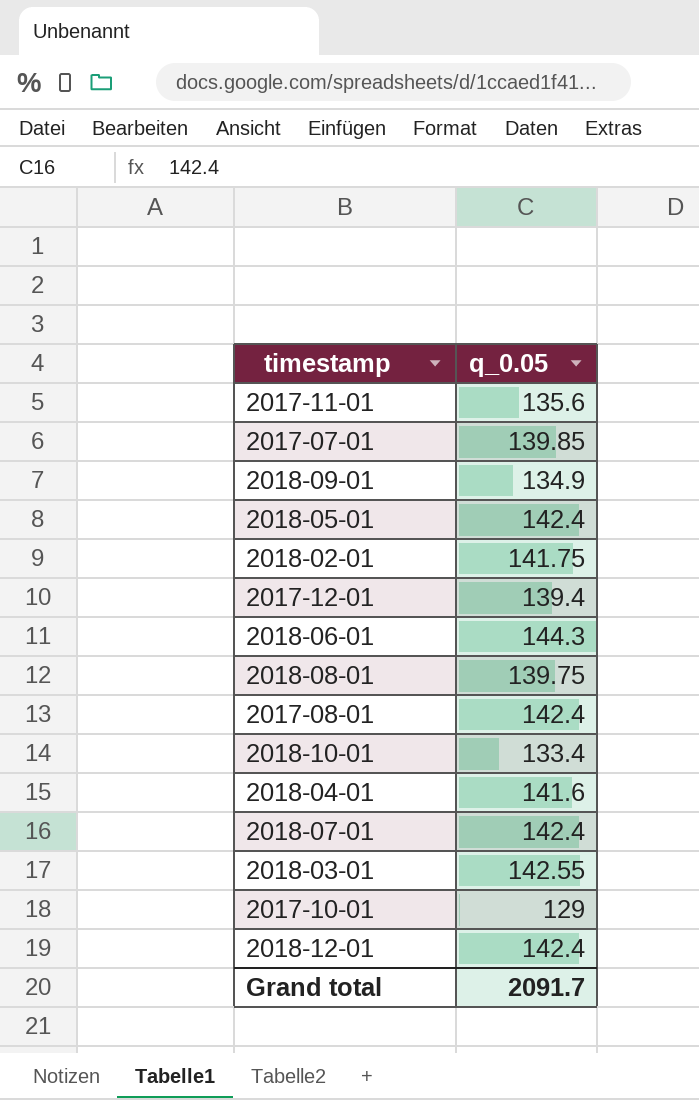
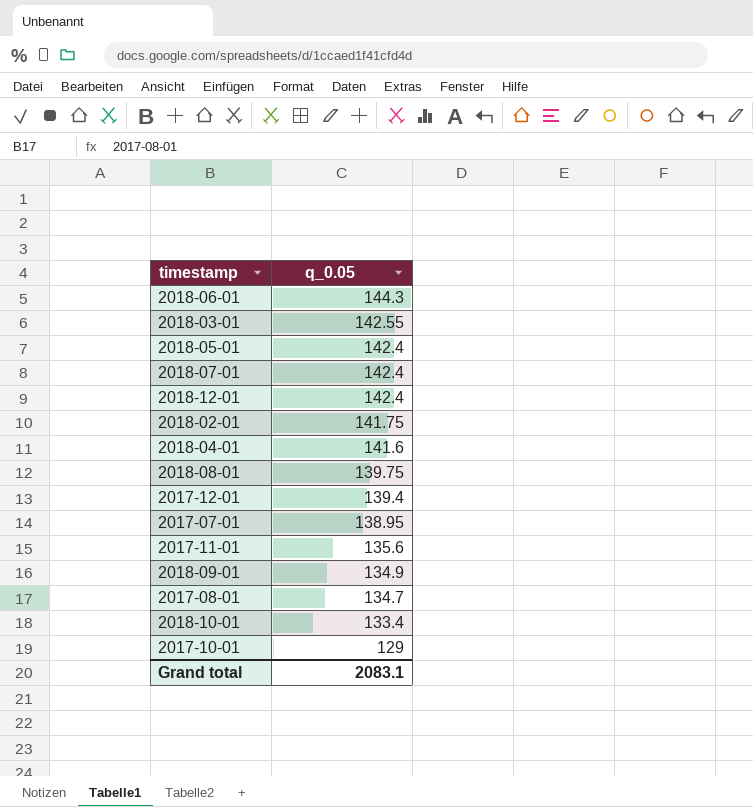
row order: none -> q_0.05 descending
2017-07-01 | q_0.05: 139.85 -> 138.95
2017-08-01 | q_0.05: 142.4 -> 134.7
Grand total | q_0.05: 2091.7 -> 2083.1

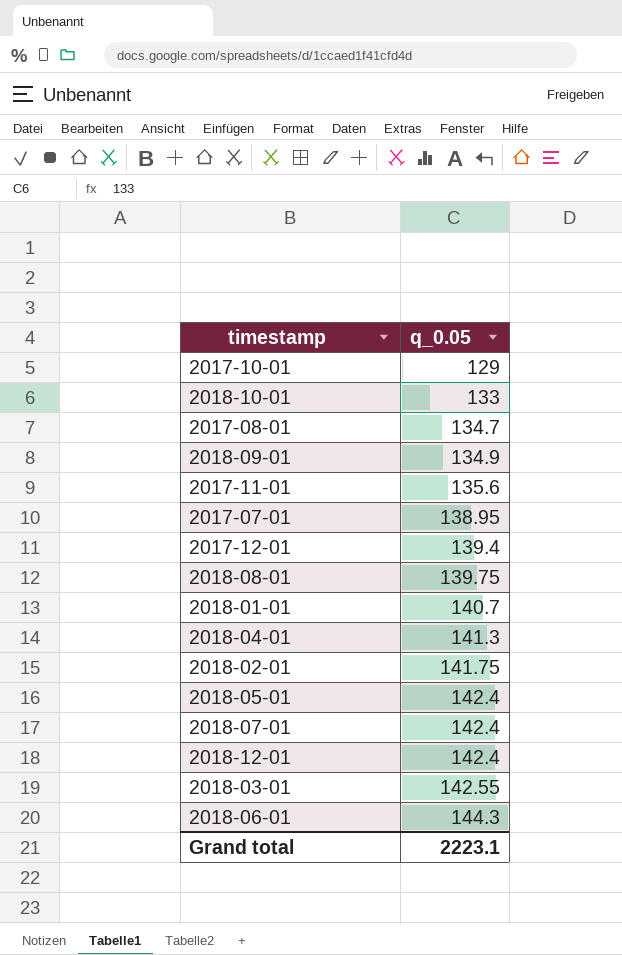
row order: q_0.05 descending -> q_0.05 ascending
2018-10-01 | q_0.05: 133.4 -> 133
row 2018-01-01: none -> 140.7
2018-04-01 | q_0.05: 141.6 -> 141.3
Grand total | q_0.05: 2083.1 -> 2223.1

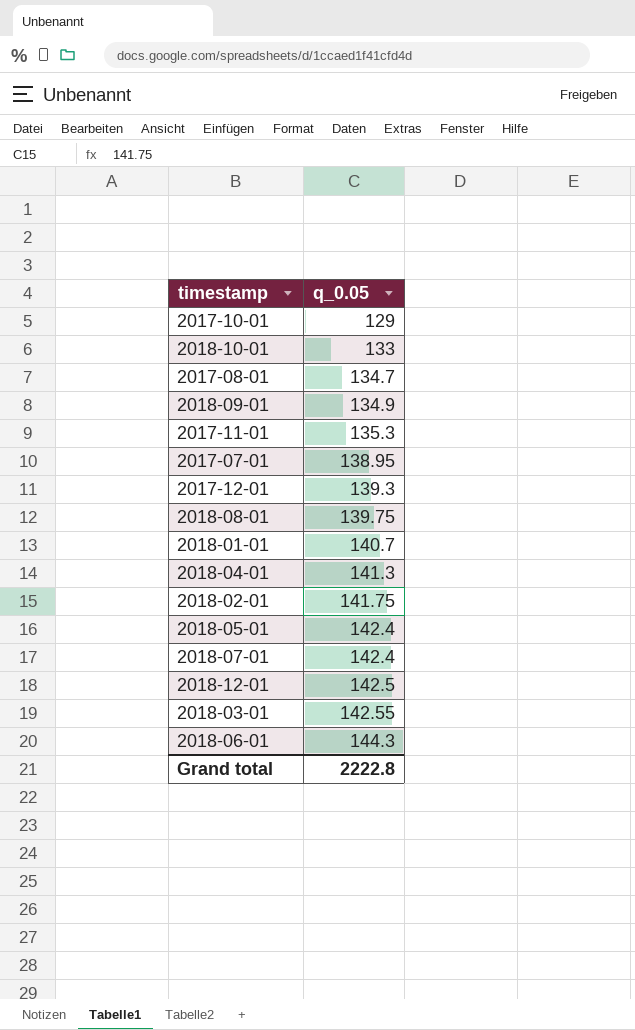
2017-11-01 | q_0.05: 135.6 -> 135.3
2017-12-01 | q_0.05: 139.4 -> 139.3
2018-12-01 | q_0.05: 142.4 -> 142.5
Grand total | q_0.05: 2223.1 -> 2222.8

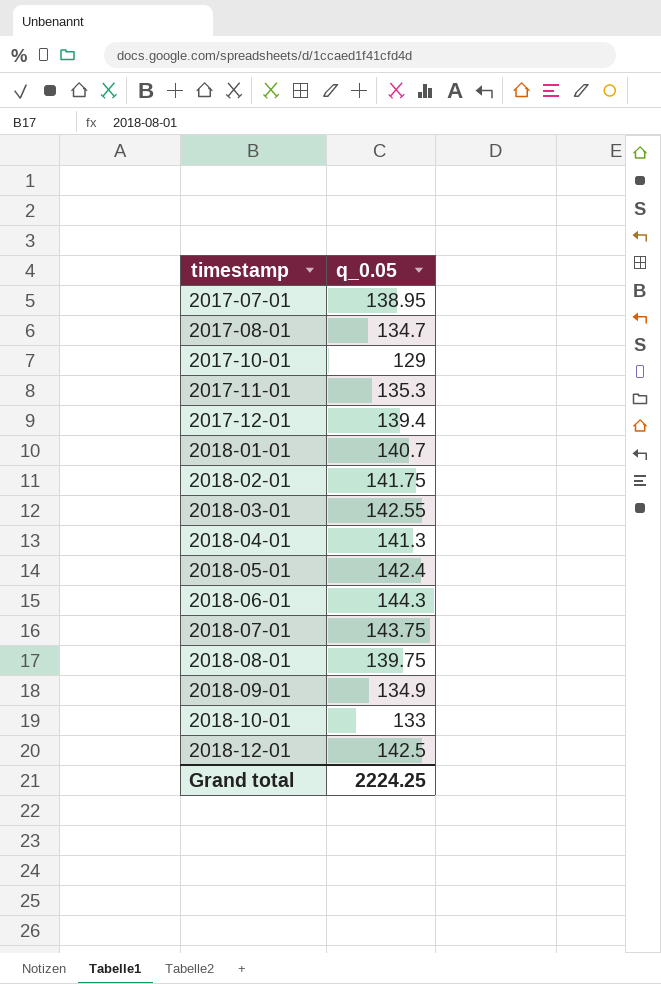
row order: q_0.05 ascending -> timestamp ascending
2017-12-01 | q_0.05: 139.3 -> 139.4
2018-07-01 | q_0.05: 142.4 -> 143.75
Grand total | q_0.05: 2222.8 -> 2224.25

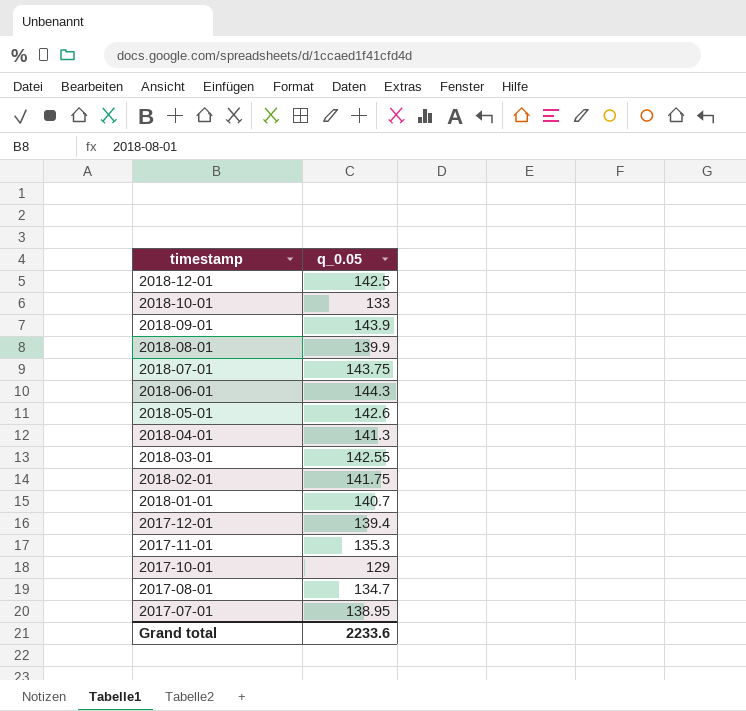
row order: timestamp ascending -> timestamp descending
2018-09-01 | q_0.05: 134.9 -> 143.9
2018-08-01 | q_0.05: 139.75 -> 139.9
2018-05-01 | q_0.05: 142.4 -> 142.6
Grand total | q_0.05: 2224.25 -> 2233.6

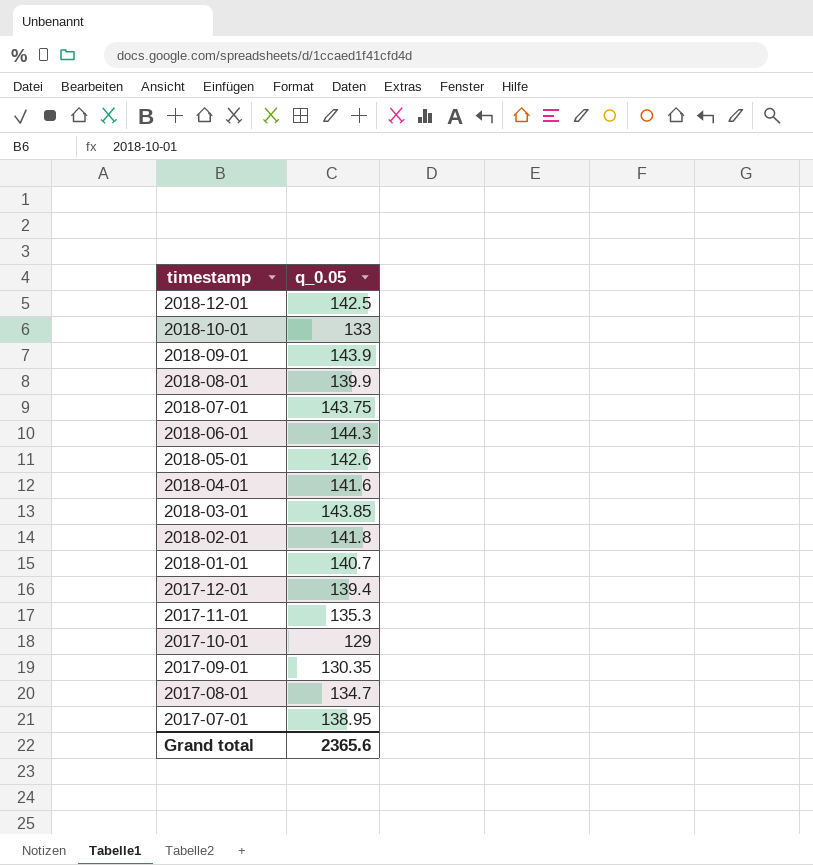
2018-04-01 | q_0.05: 141.3 -> 141.6
2018-03-01 | q_0.05: 142.55 -> 143.85
2018-02-01 | q_0.05: 141.75 -> 141.8
row 2017-09-01: none -> 130.35
Grand total | q_0.05: 2233.6 -> 2365.6

